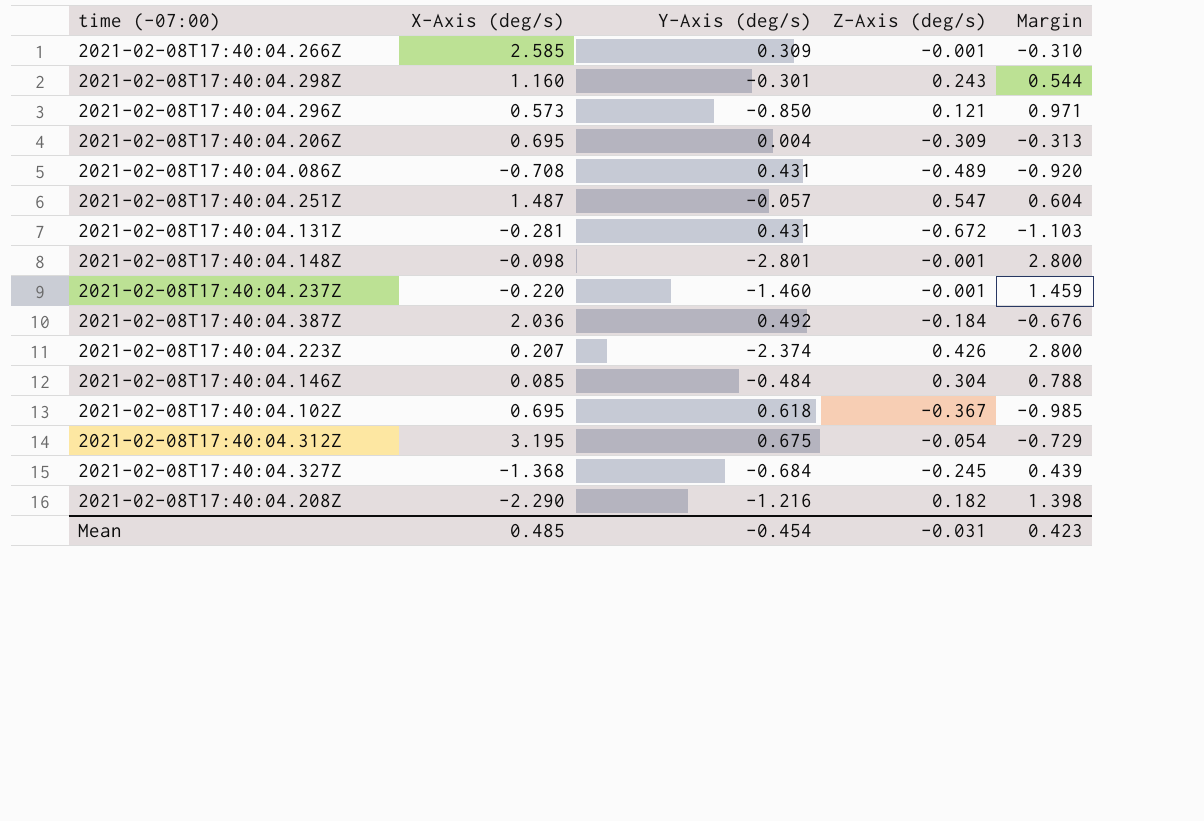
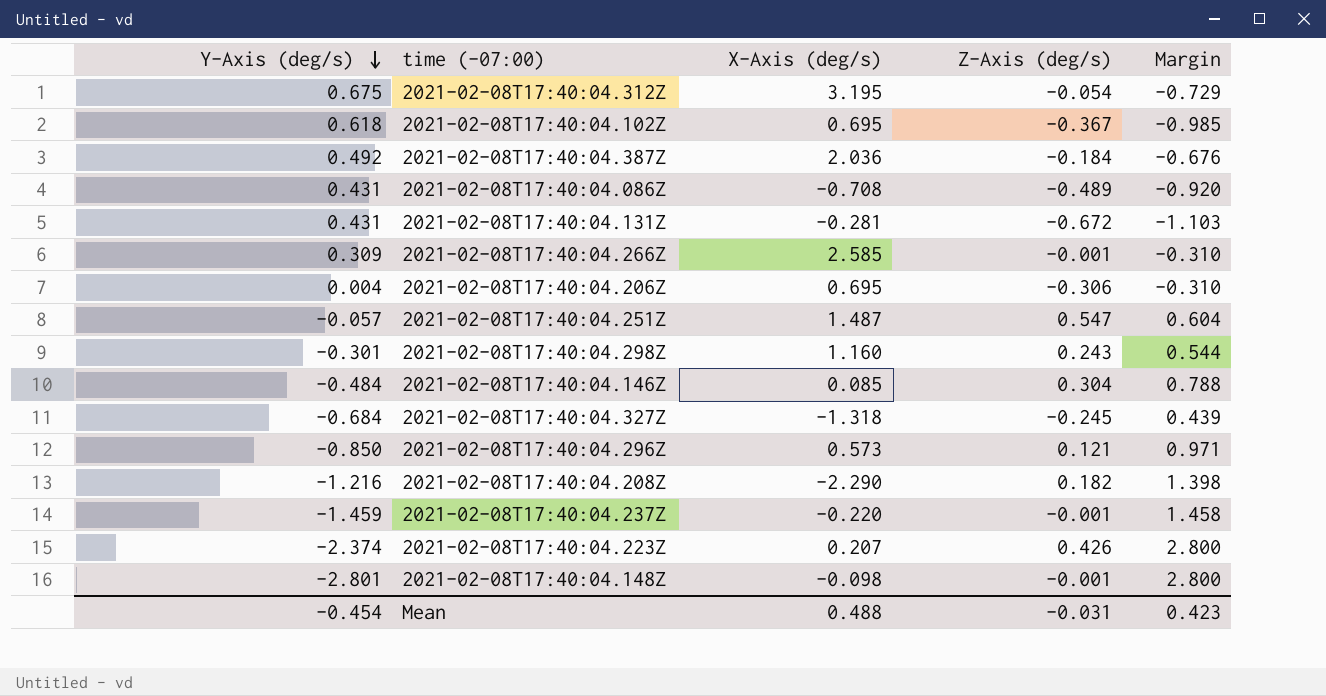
row order: none -> Y-Axis (deg/s) descending
column Y-Axis (deg/s) | position: 3 -> 1
2021-02-08T17:40:04.206Z | Z-Axis (deg/s): -0.309 -> -0.306
2021-02-08T17:40:04.206Z | Margin: -0.313 -> -0.310
2021-02-08T17:40:04.327Z | X-Axis (deg/s): -1.368 -> -1.318
2021-02-08T17:40:04.237Z | Y-Axis (deg/s): -1.460 -> -1.459
2021-02-08T17:40:04.237Z | Margin: 1.459 -> 1.458
Mean | X-Axis (deg/s): 0.485 -> 0.488

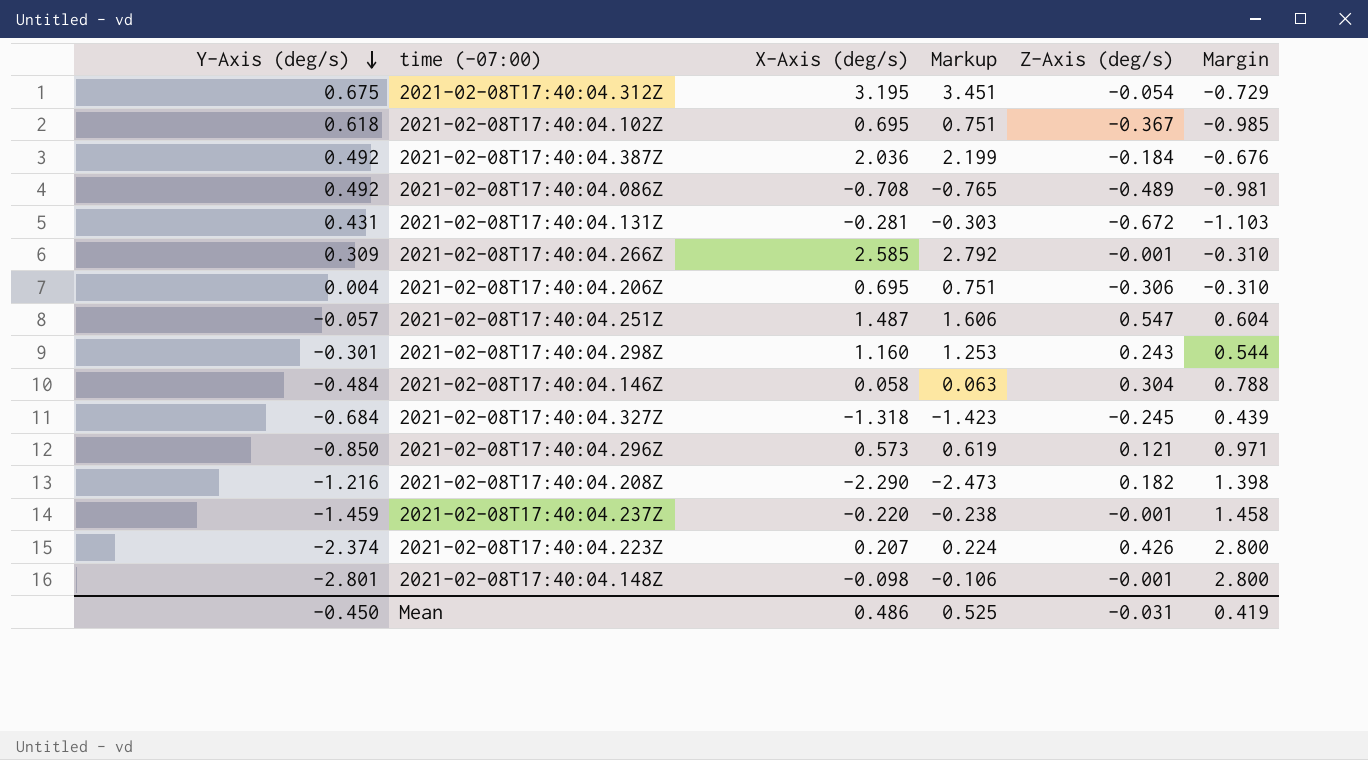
column Markup | formula: none -> [X-Axis (deg/s)] * 1.08
2021-02-08T17:40:04.086Z | Y-Axis (deg/s): 0.431 -> 0.492
2021-02-08T17:40:04.086Z | Margin: -0.920 -> -0.981
2021-02-08T17:40:04.146Z | X-Axis (deg/s): 0.085 -> 0.058
Mean | Y-Axis (deg/s): -0.454 -> -0.450
Mean | X-Axis (deg/s): 0.488 -> 0.486
Mean | Margin: 0.423 -> 0.419

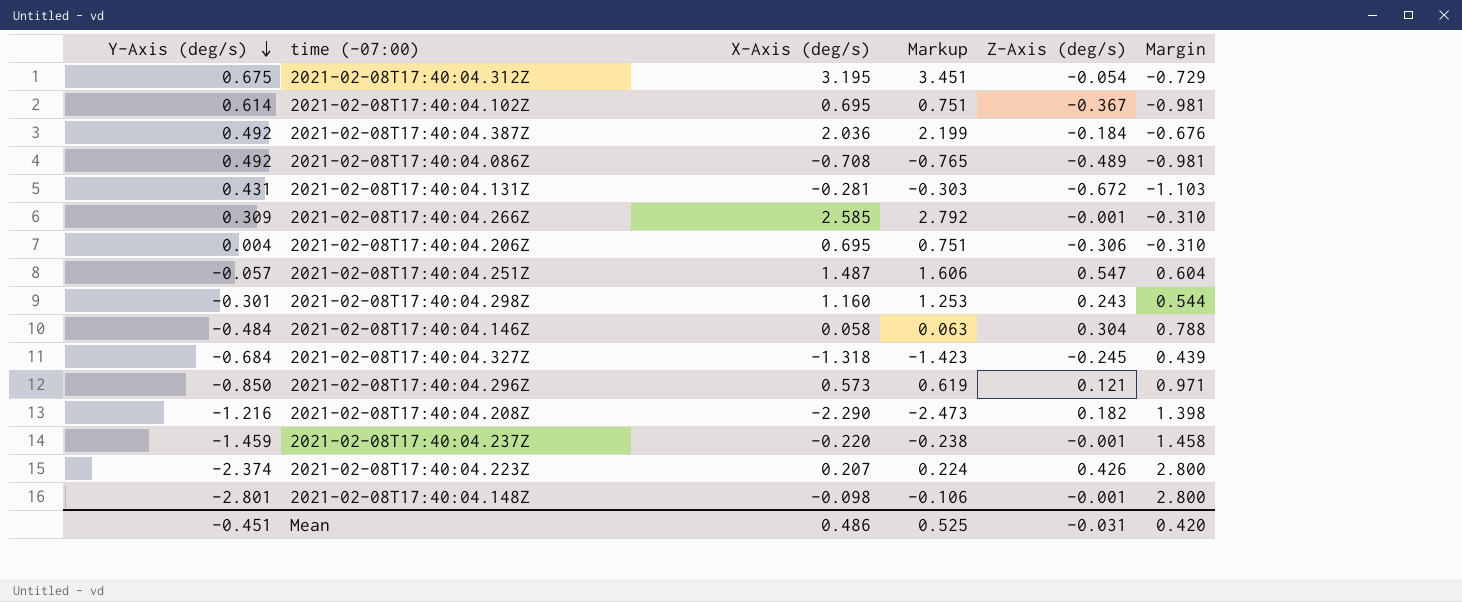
2021-02-08T17:40:04.102Z | Y-Axis (deg/s): 0.618 -> 0.614
2021-02-08T17:40:04.102Z | Margin: -0.985 -> -0.981
Mean | Y-Axis (deg/s): -0.450 -> -0.451
Mean | Margin: 0.419 -> 0.420

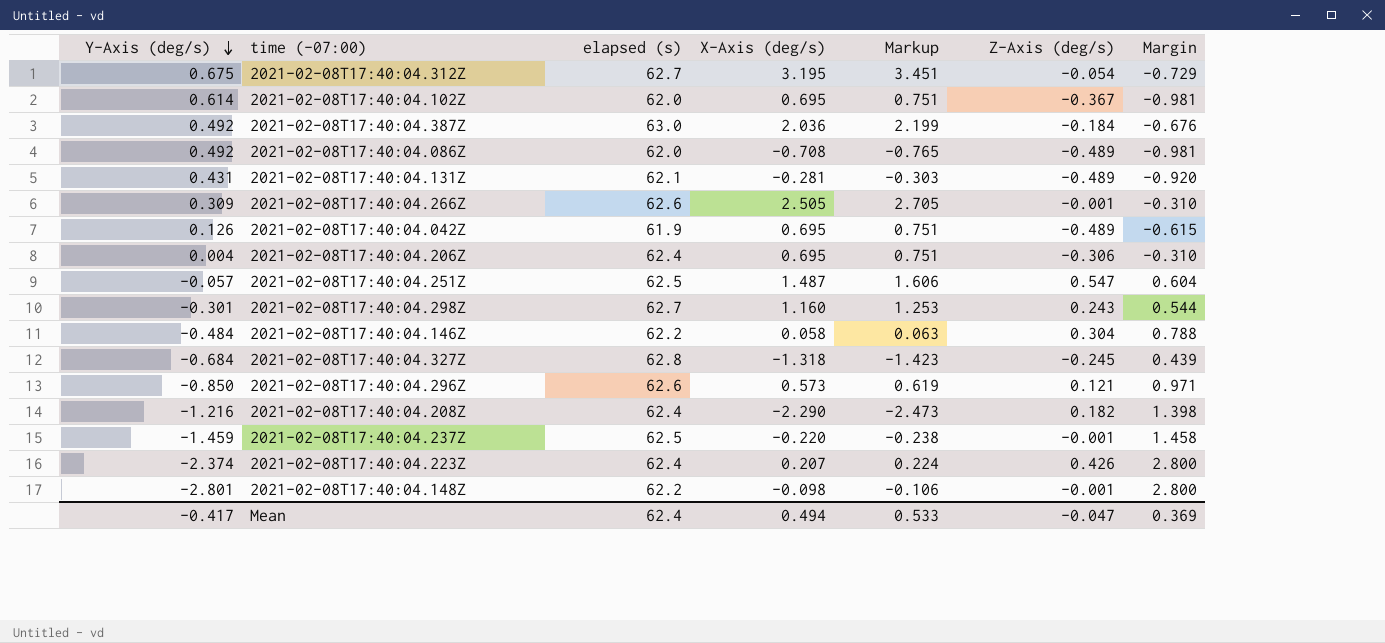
column elapsed (s) | position: none -> 3
2021-02-08T17:40:04.131Z | Z-Axis (deg/s): -0.672 -> -0.489
2021-02-08T17:40:04.131Z | Margin: -1.103 -> -0.920
2021-02-08T17:40:04.266Z | X-Axis (deg/s): 2.585 -> 2.505
2021-02-08T17:40:04.266Z | Markup: 2.792 -> 2.705
row 2021-02-08T17:40:04.042Z: none -> 0.126 | 61.9 | 0.695 | 0.751 | -0.489 | -0.615
Mean | Y-Axis (deg/s): -0.451 -> -0.417
Mean | X-Axis (deg/s): 0.486 -> 0.494
Mean | Markup: 0.525 -> 0.533
Mean | Z-Axis (deg/s): -0.031 -> -0.047
Mean | Margin: 0.420 -> 0.369

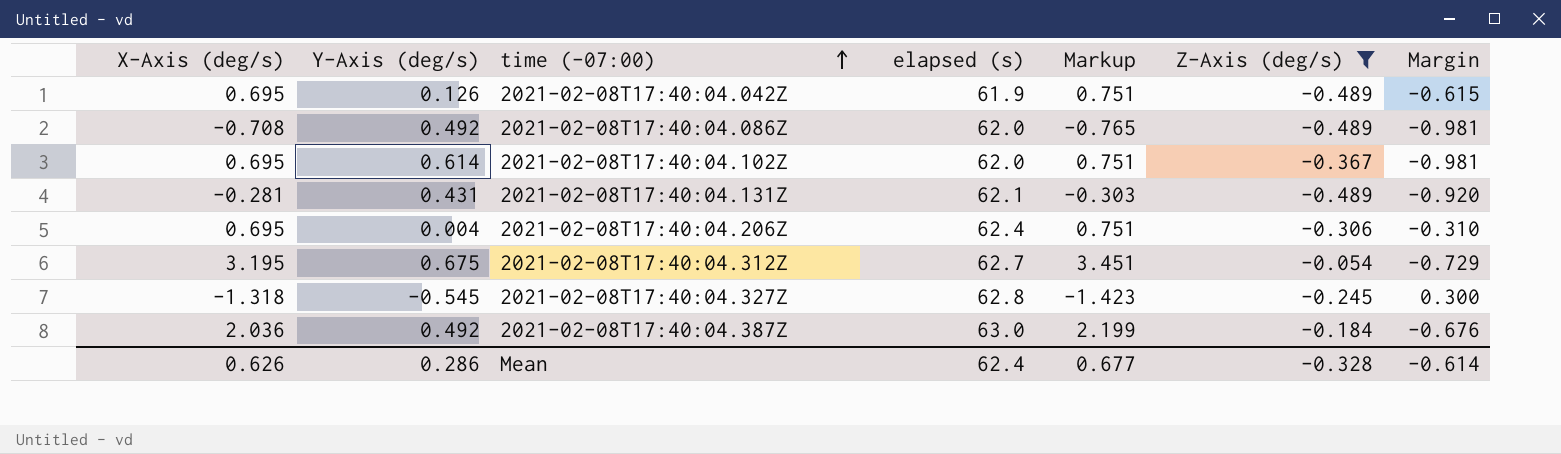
filter: none -> Z-Axis (deg/s) <= -0.054
row order: Y-Axis (deg/s) descending -> time (-07:00) ascending
column X-Axis (deg/s) | position: 4 -> 1
2021-02-08T17:40:04.327Z | Y-Axis (deg/s): -0.684 -> -0.545
2021-02-08T17:40:04.327Z | Margin: 0.439 -> 0.300
Mean | X-Axis (deg/s): 0.494 -> 0.626
Mean | Y-Axis (deg/s): -0.417 -> 0.286
Mean | Markup: 0.533 -> 0.677
Mean | Z-Axis (deg/s): -0.047 -> -0.328
Mean | Margin: 0.369 -> -0.614

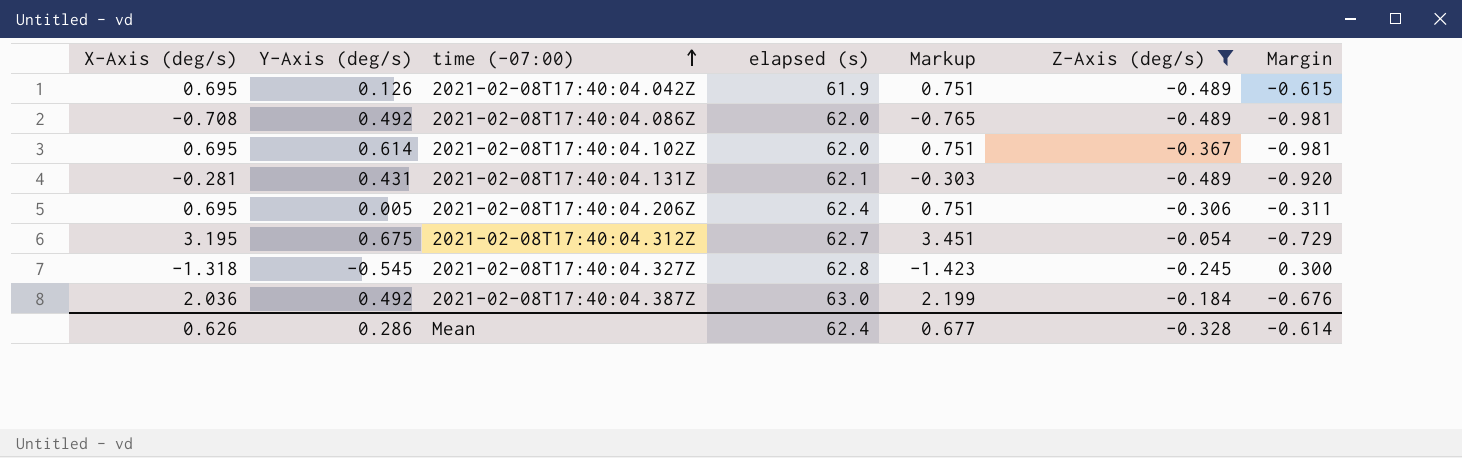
2021-02-08T17:40:04.206Z | Y-Axis (deg/s): 0.004 -> 0.005
2021-02-08T17:40:04.206Z | Margin: -0.310 -> -0.311

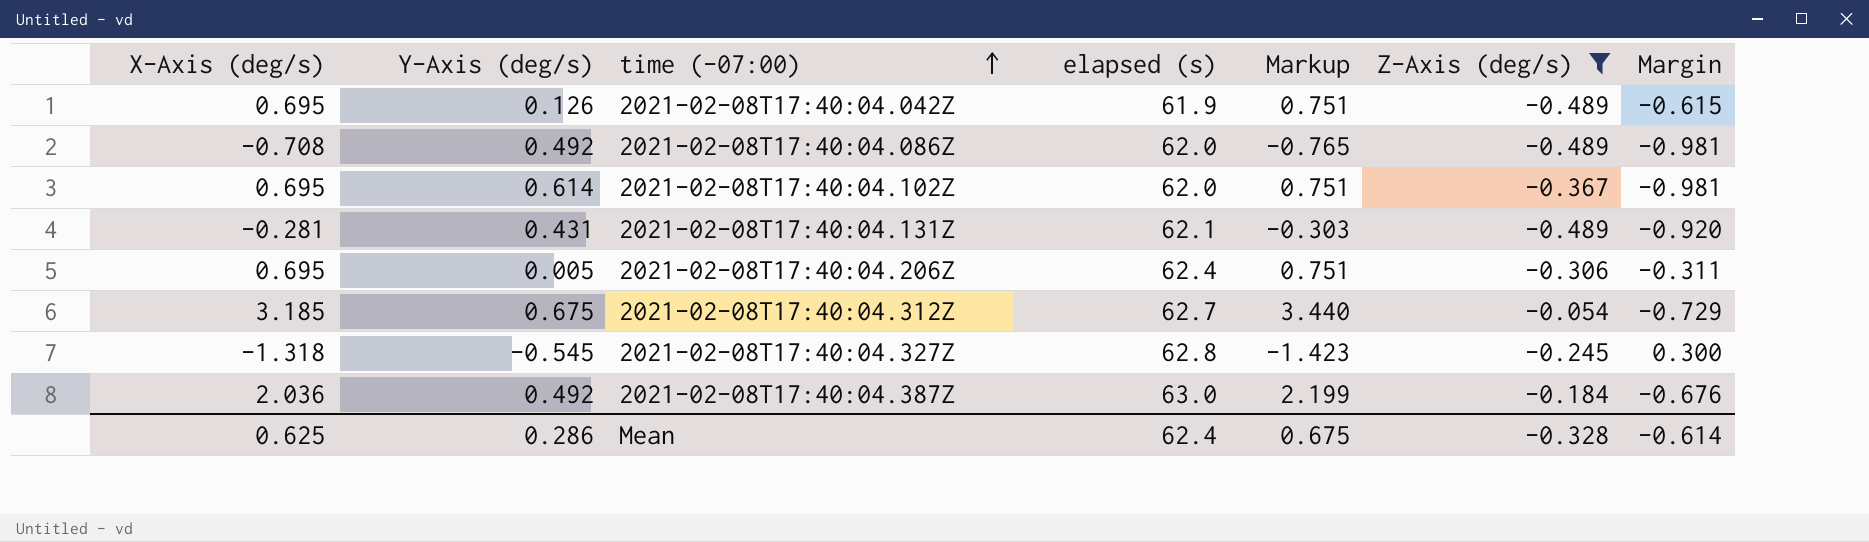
2021-02-08T17:40:04.312Z | X-Axis (deg/s): 3.195 -> 3.185
2021-02-08T17:40:04.312Z | Markup: 3.451 -> 3.440
Mean | X-Axis (deg/s): 0.626 -> 0.625
Mean | Markup: 0.677 -> 0.675

